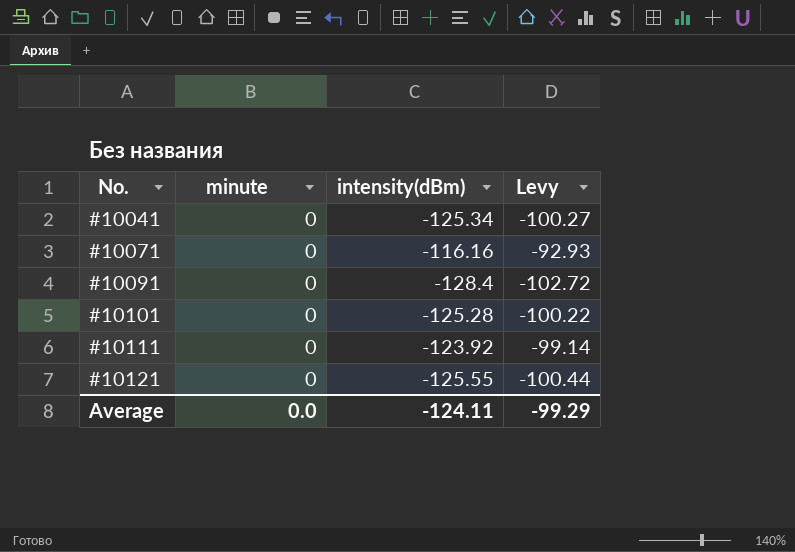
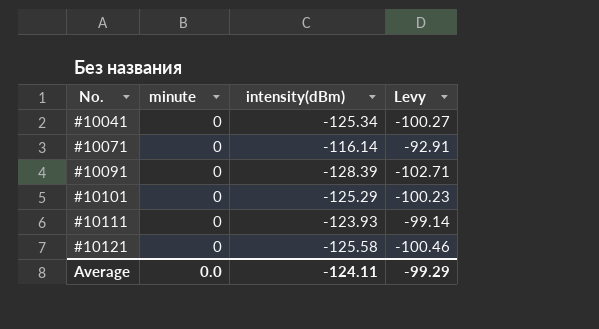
#10071 | intensity(dBm): -116.16 -> -116.14
#10071 | Levy: -92.93 -> -92.91
#10091 | intensity(dBm): -128.4 -> -128.39
#10091 | Levy: -102.72 -> -102.71
#10101 | intensity(dBm): -125.28 -> -125.29
#10101 | Levy: -100.22 -> -100.23
#10111 | intensity(dBm): -123.92 -> -123.93
#10121 | intensity(dBm): -125.55 -> -125.58
#10121 | Levy: -100.44 -> -100.46

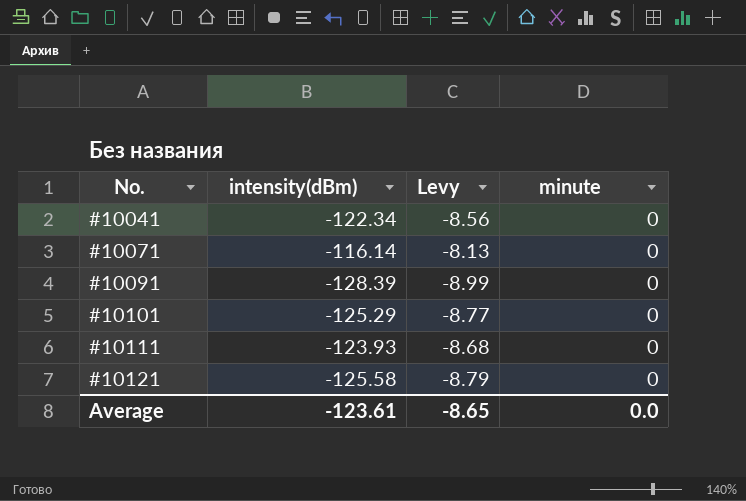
column Levy | formula: [intensity(dBm)] * 0.8 -> [intensity(dBm)] * 0.07
column minute | position: 2 -> 4
#10041 | intensity(dBm): -125.34 -> -122.34
Average | intensity(dBm): -124.11 -> -123.61
Average | Levy: -99.29 -> -8.65

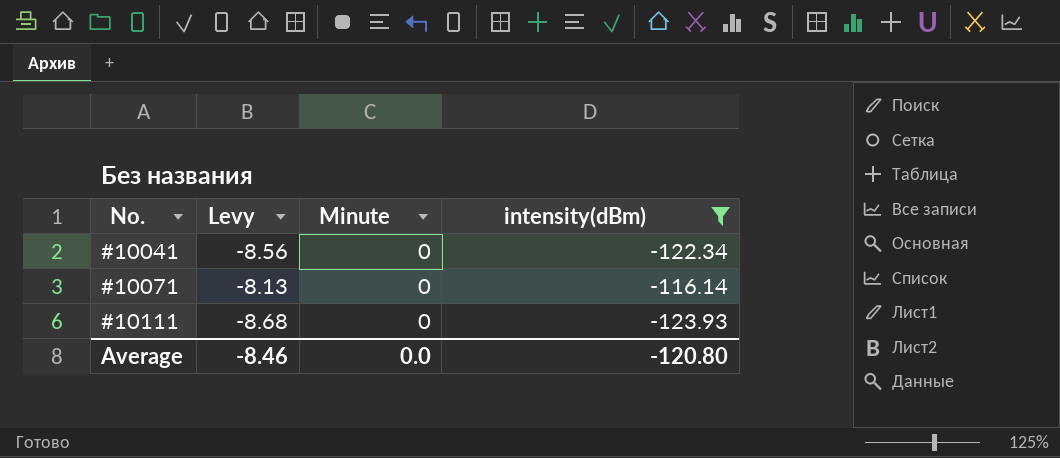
filter: none -> intensity(dBm) >= -123.93
column name: minute -> Minute
column intensity(dBm) | position: 2 -> 4
Average | Levy: -8.65 -> -8.46
Average | intensity(dBm): -123.61 -> -120.80

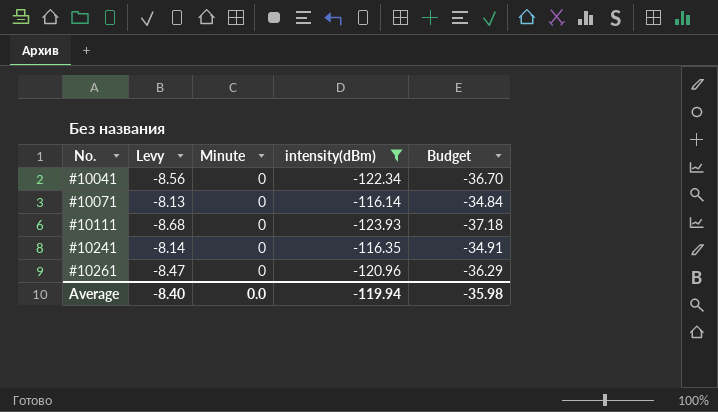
column Budget | formula: none -> [intensity(dBm)] * 0.3
row #10241: none -> -8.14 | 0 | -116.35 | -34.91
row #10261: none -> -8.47 | 0 | -120.96 | -36.29
Average | Levy: -8.46 -> -8.40
Average | intensity(dBm): -120.80 -> -119.94

